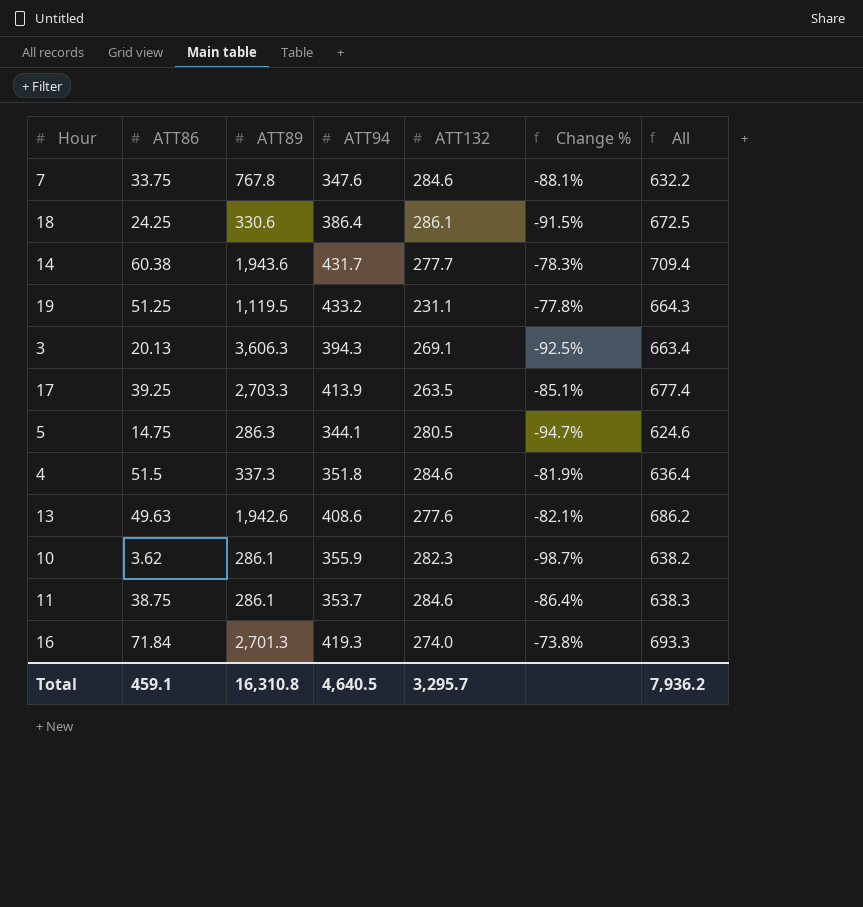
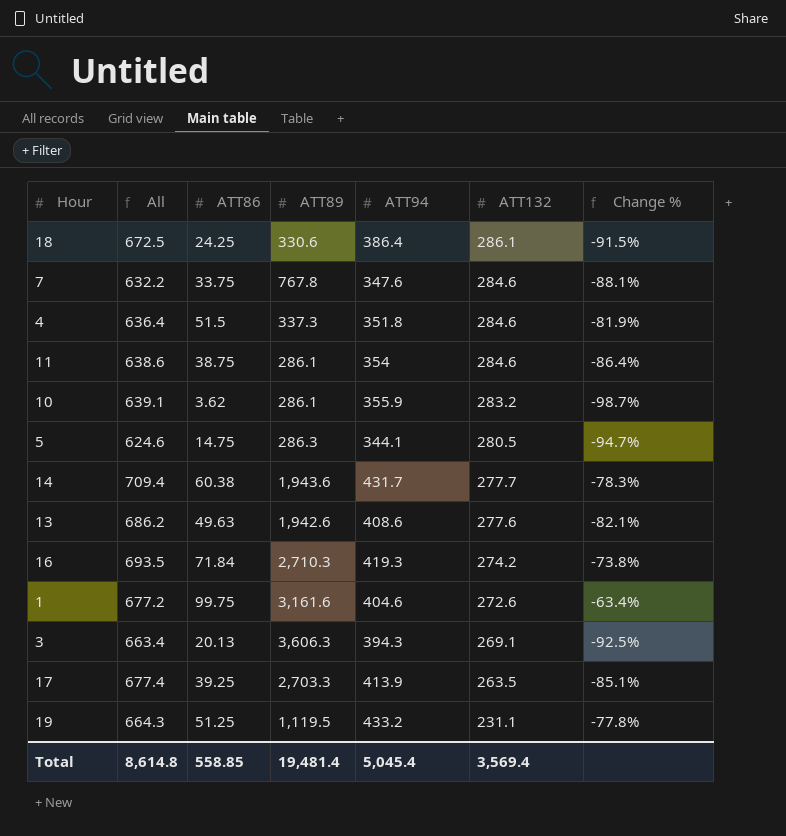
row order: none -> ATT132 descending
column All | position: 7 -> 2
11 | All: 638.3 -> 638.6
11 | ATT94: 353.7 -> 354
10 | All: 638.2 -> 639.1
10 | ATT132: 282.3 -> 283.2
16 | All: 693.3 -> 693.5
16 | ATT89: 2,701.3 -> 2,710.3
16 | ATT132: 274.0 -> 274.2
row 1: none -> 677.2 | 99.75 | 3,161.6 | 404.6 | 272.6 | -63.4%
Total | All: 7,936.2 -> 8,614.8
Total | ATT86: 459.1 -> 558.85
Total | ATT89: 16,310.8 -> 19,481.4
Total | ATT94: 4,640.5 -> 5,045.4
Total | ATT132: 3,295.7 -> 3,569.4

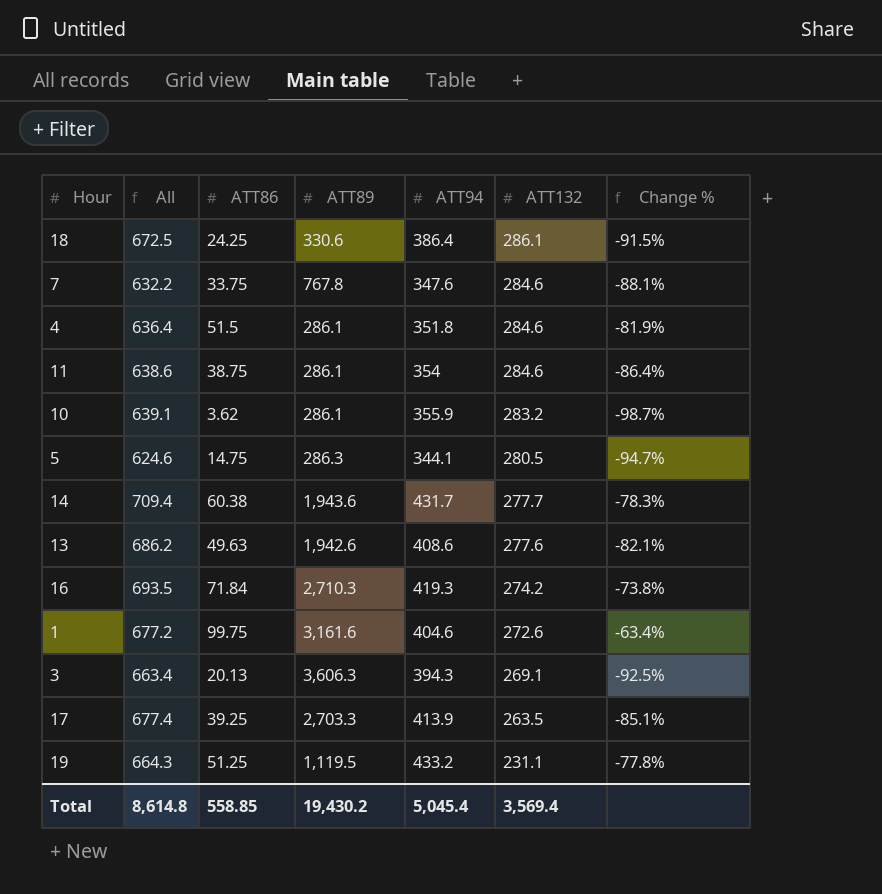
4 | ATT89: 337.3 -> 286.1
Total | ATT89: 19,481.4 -> 19,430.2

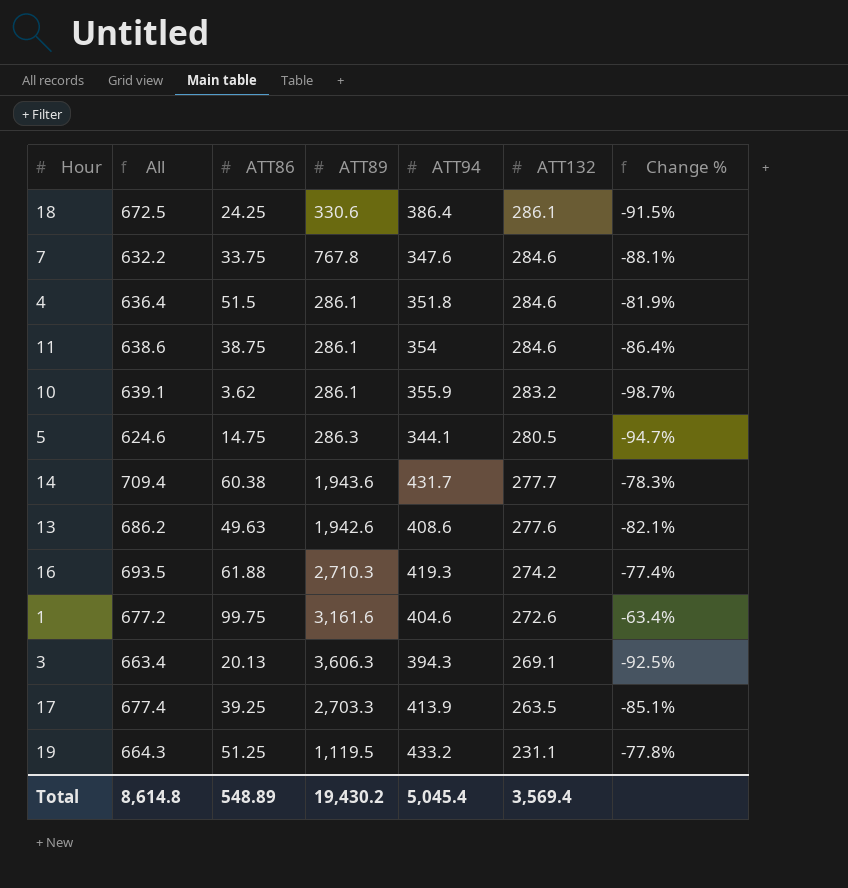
16 | ATT86: 71.84 -> 61.88
16 | Change %: -73.8% -> -77.4%
Total | ATT86: 558.85 -> 548.89

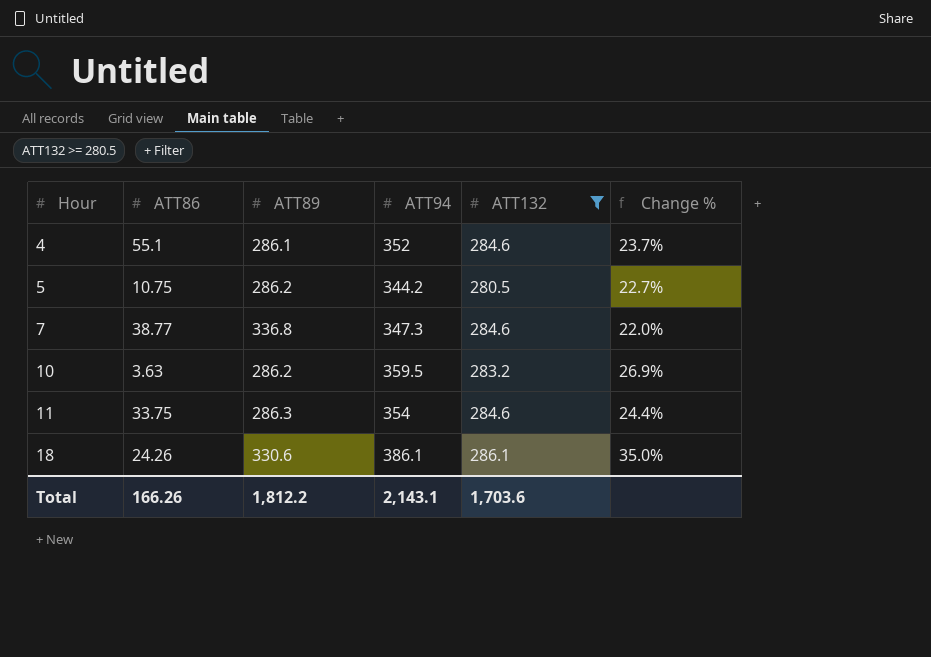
filter: none -> ATT132 >= 280.5
row order: ATT132 descending -> Hour ascending
column All | formula: [ATT94] + [ATT132] -> none
column Change % | formula: ([ATT86] - [ATT132]) / [ATT132] -> ([ATT94] - [ATT132]) / [ATT132]
4 | ATT86: 51.5 -> 55.1
4 | ATT94: 351.8 -> 352
5 | ATT86: 14.75 -> 10.75
5 | ATT89: 286.3 -> 286.2
5 | ATT94: 344.1 -> 344.2
7 | ATT86: 33.75 -> 38.77
7 | ATT89: 767.8 -> 336.8
7 | ATT94: 347.6 -> 347.3
10 | ATT86: 3.62 -> 3.63
10 | ATT89: 286.1 -> 286.2
10 | ATT94: 355.9 -> 359.5
11 | ATT86: 38.75 -> 33.75
11 | ATT89: 286.1 -> 286.3
18 | ATT86: 24.25 -> 24.26
18 | ATT94: 386.4 -> 386.1
Total | ATT86: 548.89 -> 166.26
Total | ATT89: 19,430.2 -> 1,812.2
Total | ATT94: 5,045.4 -> 2,143.1
Total | ATT132: 3,569.4 -> 1,703.6

